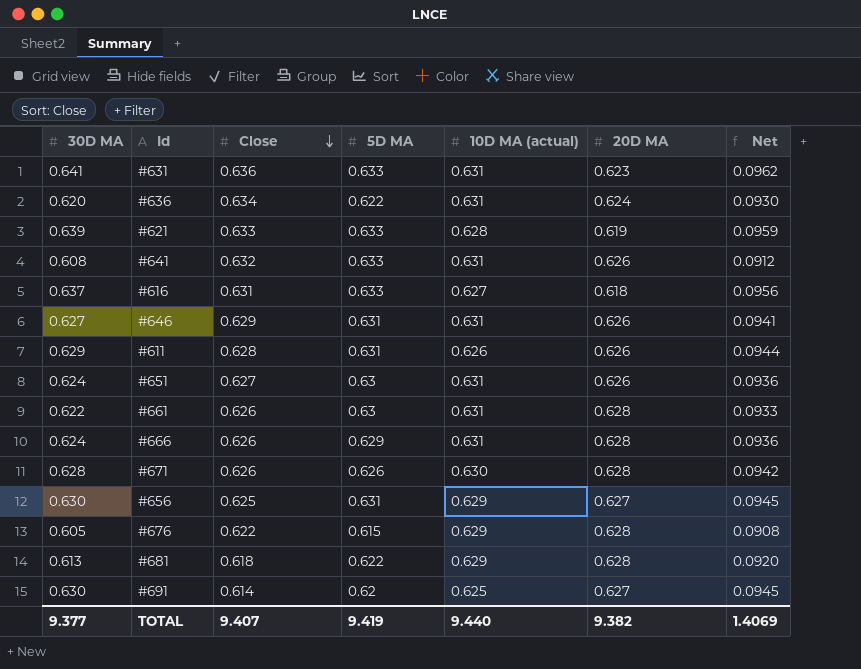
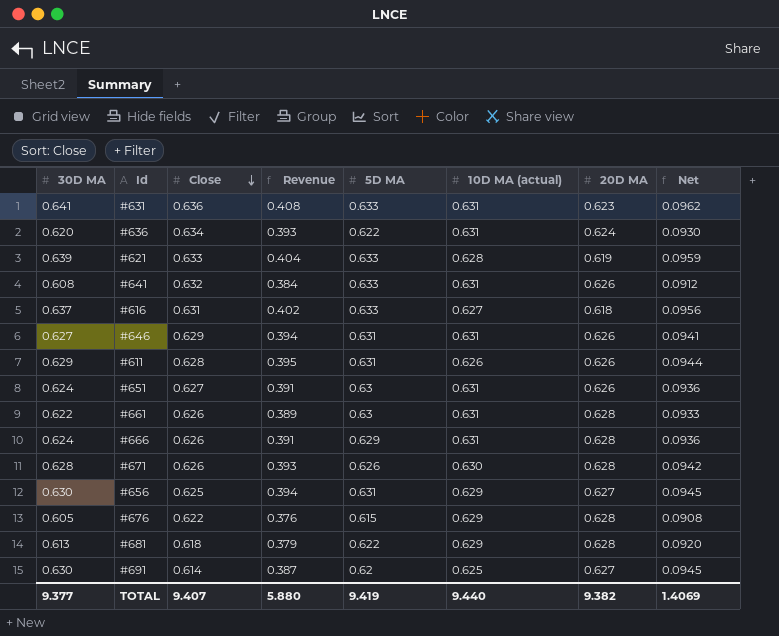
column Revenue | formula: none -> [30D MA] * [Close]

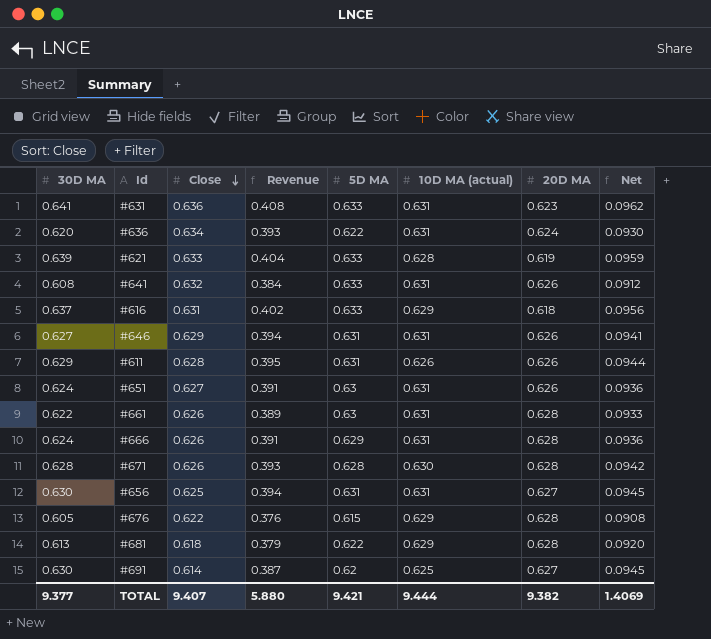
#616 | 10D MA (actual): 0.627 -> 0.629
#671 | 5D MA: 0.626 -> 0.628
#656 | 10D MA (actual): 0.629 -> 0.631
TOTAL | 5D MA: 9.419 -> 9.421
TOTAL | 10D MA (actual): 9.440 -> 9.444

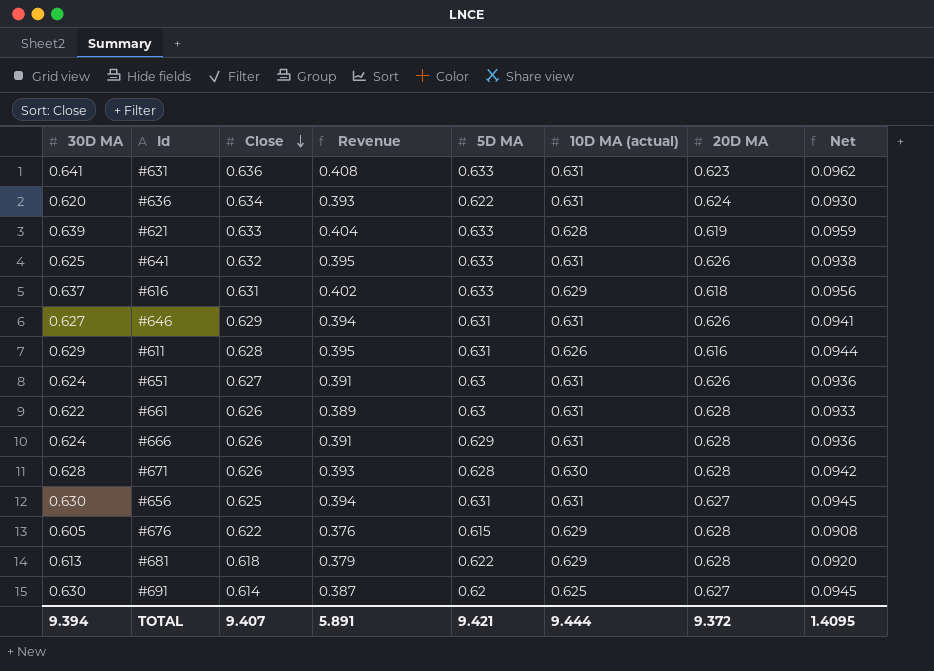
#641 | 30D MA: 0.608 -> 0.625
#641 | Revenue: 0.384 -> 0.395
#641 | Net: 0.0912 -> 0.0938
#611 | 20D MA: 0.626 -> 0.616
TOTAL | 30D MA: 9.377 -> 9.394
TOTAL | Revenue: 5.880 -> 5.891
TOTAL | 20D MA: 9.382 -> 9.372
TOTAL | Net: 1.4069 -> 1.4095

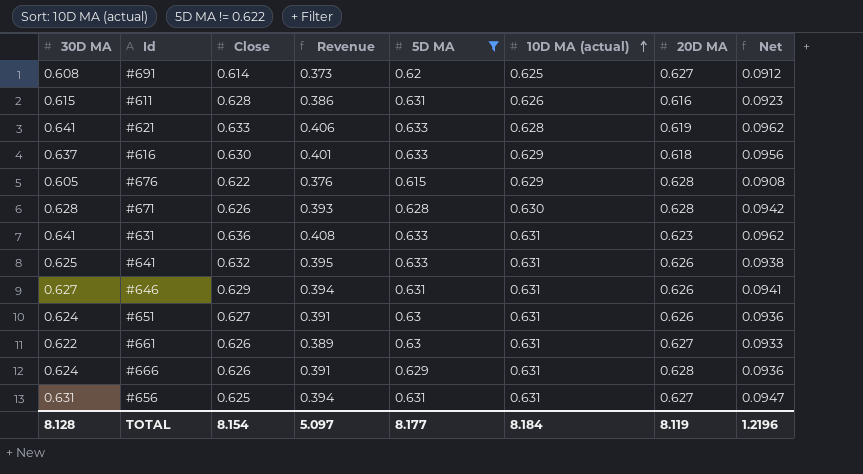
filter: none -> 5D MA != 0.622
row order: Close descending -> 10D MA (actual) ascending
#691 | 30D MA: 0.630 -> 0.608
#691 | Revenue: 0.387 -> 0.373
#691 | Net: 0.0945 -> 0.0912
#611 | 30D MA: 0.629 -> 0.615
#611 | Revenue: 0.395 -> 0.386
#611 | Net: 0.0944 -> 0.0923
#621 | 30D MA: 0.639 -> 0.641
#621 | Revenue: 0.404 -> 0.406
#621 | Net: 0.0959 -> 0.0962
#616 | Close: 0.631 -> 0.630
#616 | Revenue: 0.402 -> 0.401
#661 | 20D MA: 0.628 -> 0.627
#656 | 30D MA: 0.630 -> 0.631
#656 | Net: 0.0945 -> 0.0947
TOTAL | 30D MA: 9.394 -> 8.128
TOTAL | Close: 9.407 -> 8.154
TOTAL | Revenue: 5.891 -> 5.097
TOTAL | 5D MA: 9.421 -> 8.177
TOTAL | 10D MA (actual): 9.444 -> 8.184
TOTAL | 20D MA: 9.372 -> 8.119
TOTAL | Net: 1.4095 -> 1.2196

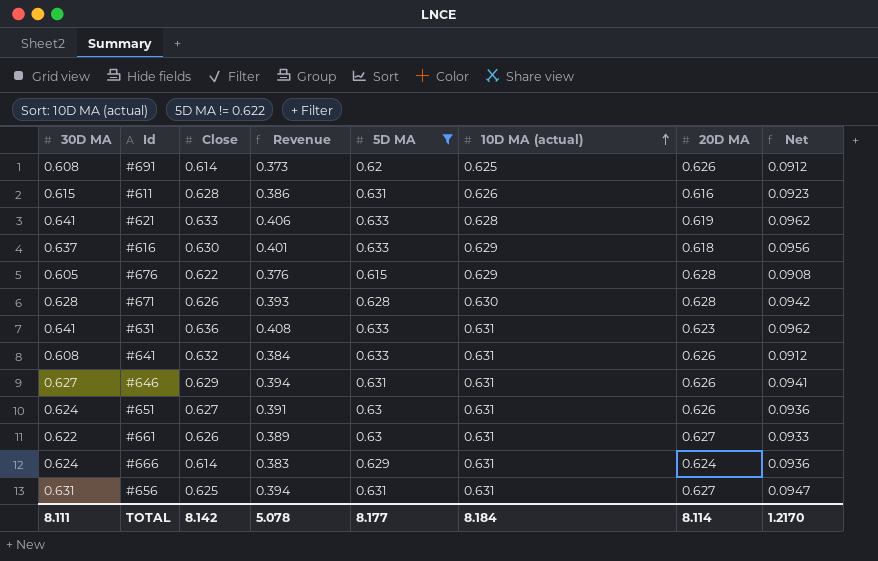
#691 | 20D MA: 0.627 -> 0.626
#641 | 30D MA: 0.625 -> 0.608
#641 | Revenue: 0.395 -> 0.384
#641 | Net: 0.0938 -> 0.0912
#666 | Close: 0.626 -> 0.614
#666 | Revenue: 0.391 -> 0.383
#666 | 20D MA: 0.628 -> 0.624
TOTAL | 30D MA: 8.128 -> 8.111
TOTAL | Close: 8.154 -> 8.142
TOTAL | Revenue: 5.097 -> 5.078
TOTAL | 20D MA: 8.119 -> 8.114
TOTAL | Net: 1.2196 -> 1.2170

